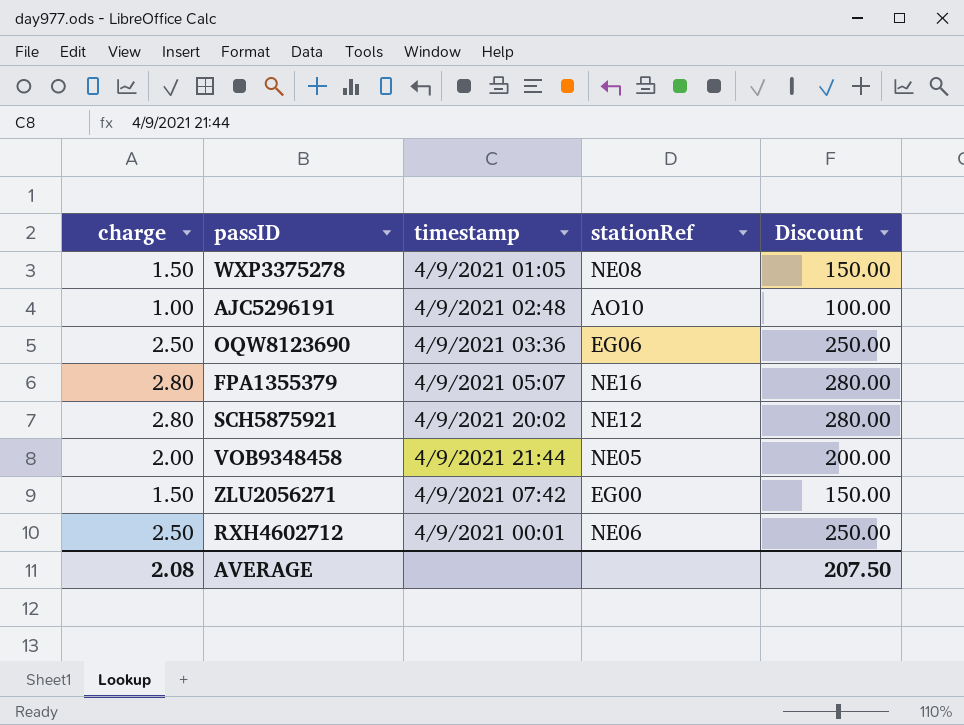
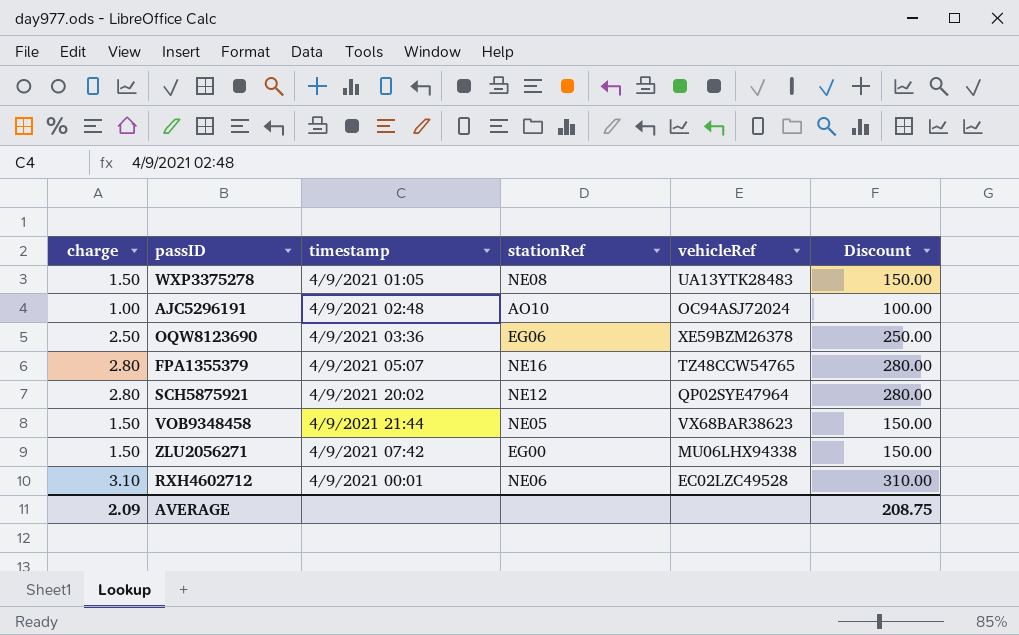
column vehicleRef | position: none -> 5
VOB9348458 | charge: 2.00 -> 1.50
VOB9348458 | Discount: 200.00 -> 150.00
RXH4602712 | charge: 2.50 -> 3.10
RXH4602712 | Discount: 250.00 -> 310.00
AVERAGE | charge: 2.08 -> 2.09
AVERAGE | Discount: 207.50 -> 208.75

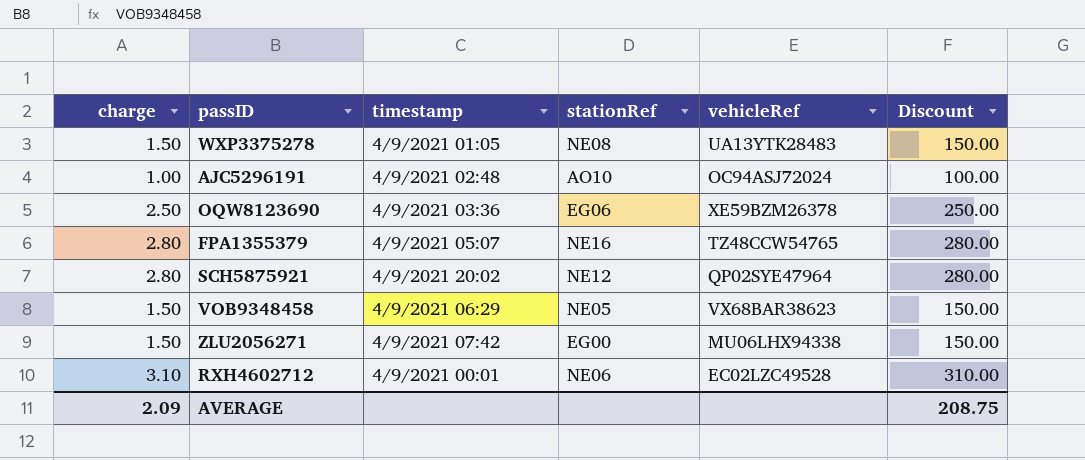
VOB9348458 | timestamp: 4/9/2021 21:44 -> 4/9/2021 06:29

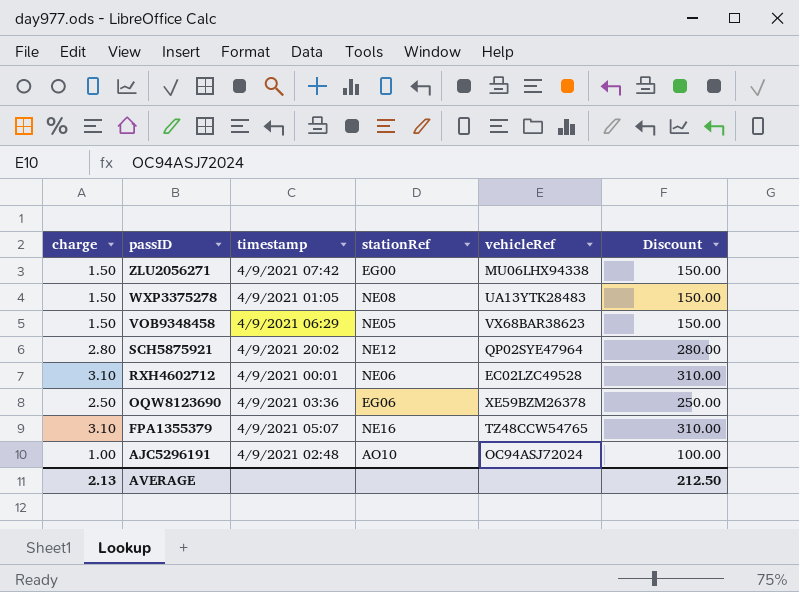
row order: none -> passID descending
FPA1355379 | charge: 2.80 -> 3.10
FPA1355379 | Discount: 280.00 -> 310.00
AVERAGE | charge: 2.09 -> 2.13
AVERAGE | Discount: 208.75 -> 212.50

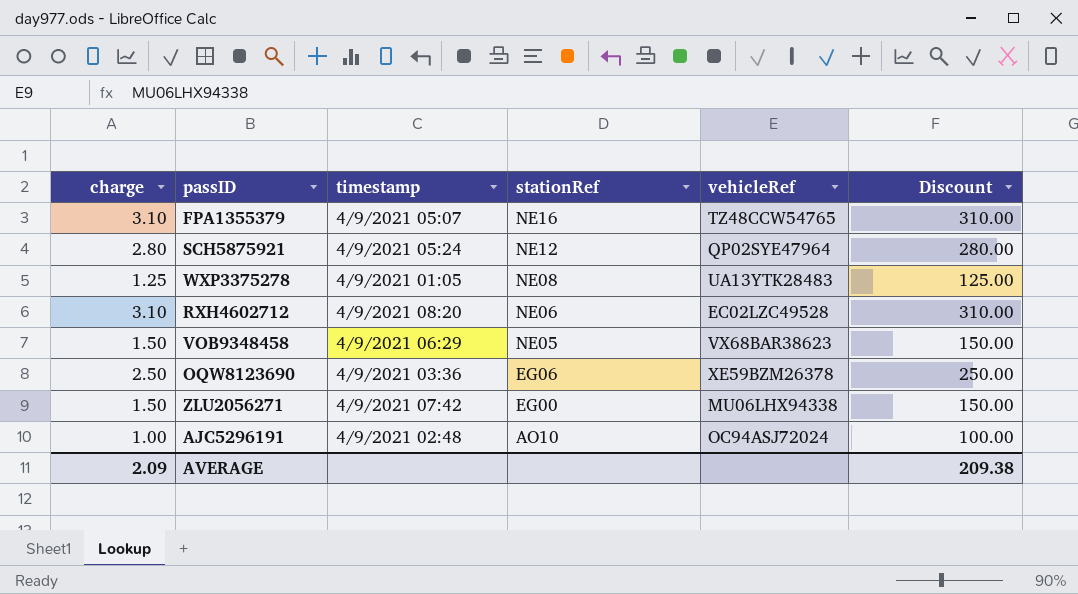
row order: passID descending -> stationRef descending
SCH5875921 | timestamp: 4/9/2021 20:02 -> 4/9/2021 05:24
WXP3375278 | charge: 1.50 -> 1.25
WXP3375278 | Discount: 150.00 -> 125.00
RXH4602712 | timestamp: 4/9/2021 00:01 -> 4/9/2021 08:20
AVERAGE | charge: 2.13 -> 2.09
AVERAGE | Discount: 212.50 -> 209.38

